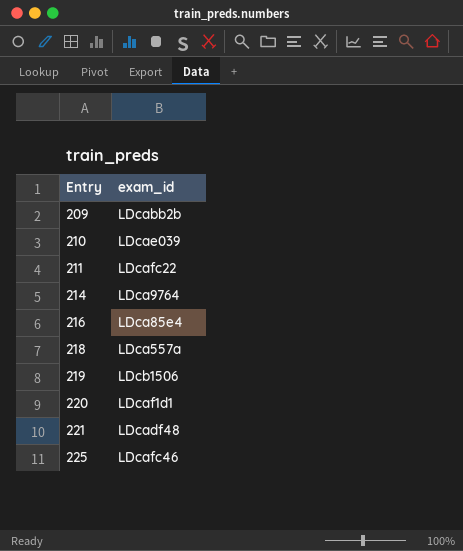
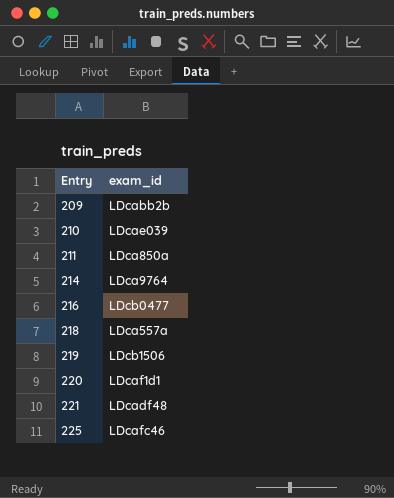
211 | exam_id: LDcafc22 -> LDca850a
216 | exam_id: LDca85e4 -> LDcb0477

